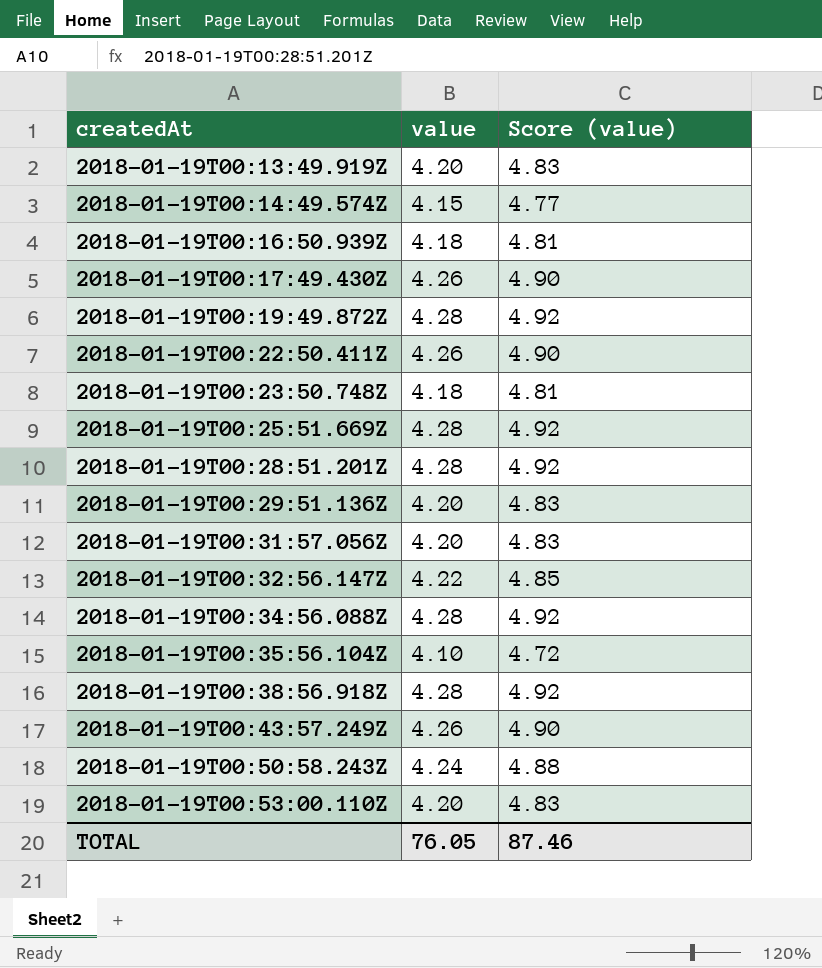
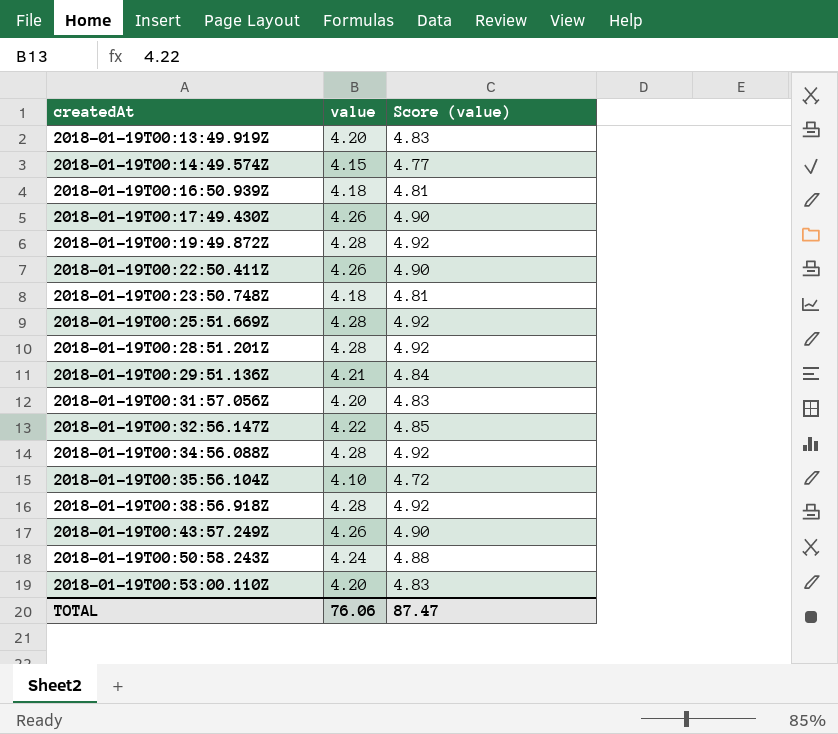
2018-01-19T00:29:51.136Z | value: 4.20 -> 4.21
2018-01-19T00:29:51.136Z | Score (value): 4.83 -> 4.84
TOTAL | value: 76.05 -> 76.06
TOTAL | Score (value): 87.46 -> 87.47

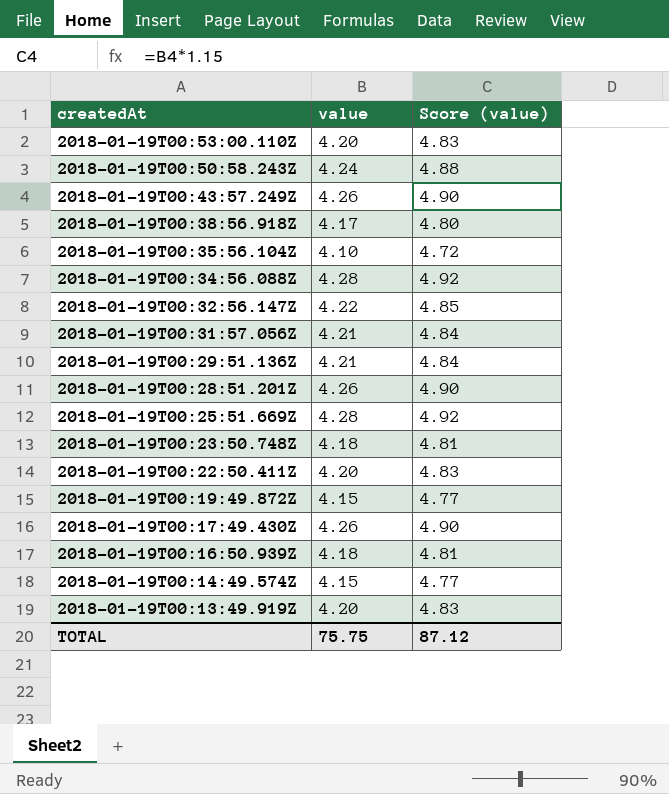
row order: createdAt ascending -> createdAt descending
2018-01-19T00:38:56.918Z | value: 4.28 -> 4.17
2018-01-19T00:38:56.918Z | Score (value): 4.92 -> 4.80
2018-01-19T00:31:57.056Z | value: 4.20 -> 4.21
2018-01-19T00:31:57.056Z | Score (value): 4.83 -> 4.84
2018-01-19T00:28:51.201Z | value: 4.28 -> 4.26
2018-01-19T00:28:51.201Z | Score (value): 4.92 -> 4.90
2018-01-19T00:22:50.411Z | value: 4.26 -> 4.20
2018-01-19T00:22:50.411Z | Score (value): 4.90 -> 4.83
2018-01-19T00:19:49.872Z | value: 4.28 -> 4.15
2018-01-19T00:19:49.872Z | Score (value): 4.92 -> 4.77
TOTAL | value: 76.06 -> 75.75
TOTAL | Score (value): 87.47 -> 87.12

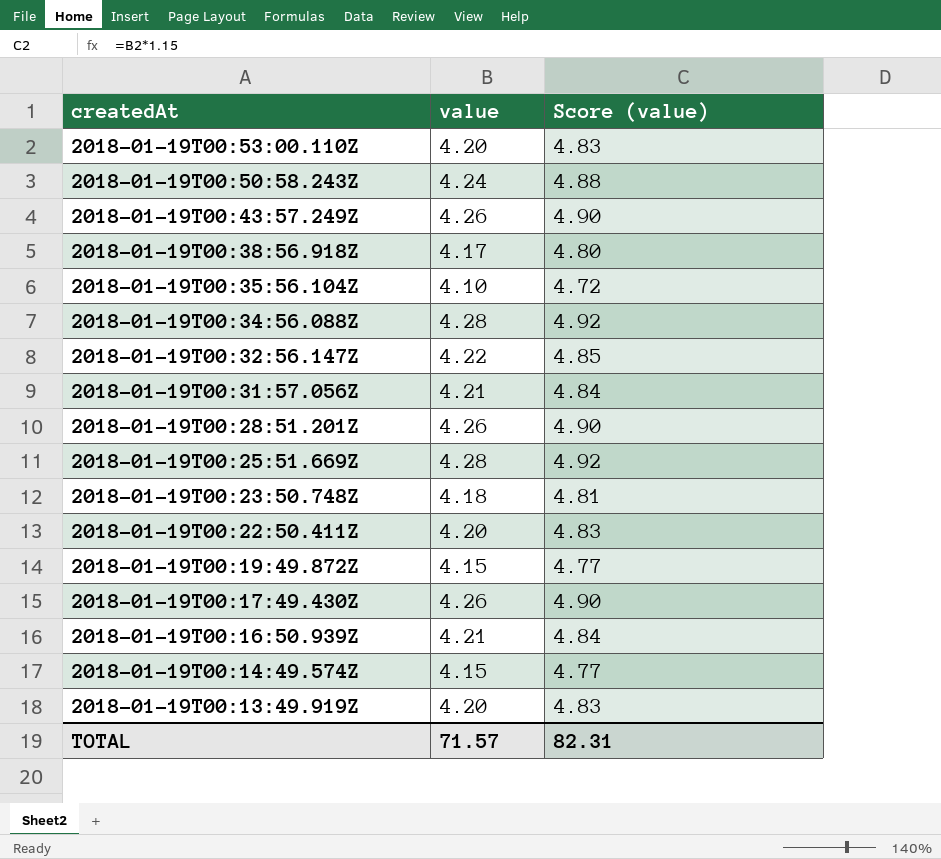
row 2018-01-19T00:29:51.136Z: 4.21 | 4.84 -> none
2018-01-19T00:16:50.939Z | value: 4.18 -> 4.21
2018-01-19T00:16:50.939Z | Score (value): 4.81 -> 4.84
TOTAL | value: 75.75 -> 71.57
TOTAL | Score (value): 87.12 -> 82.31

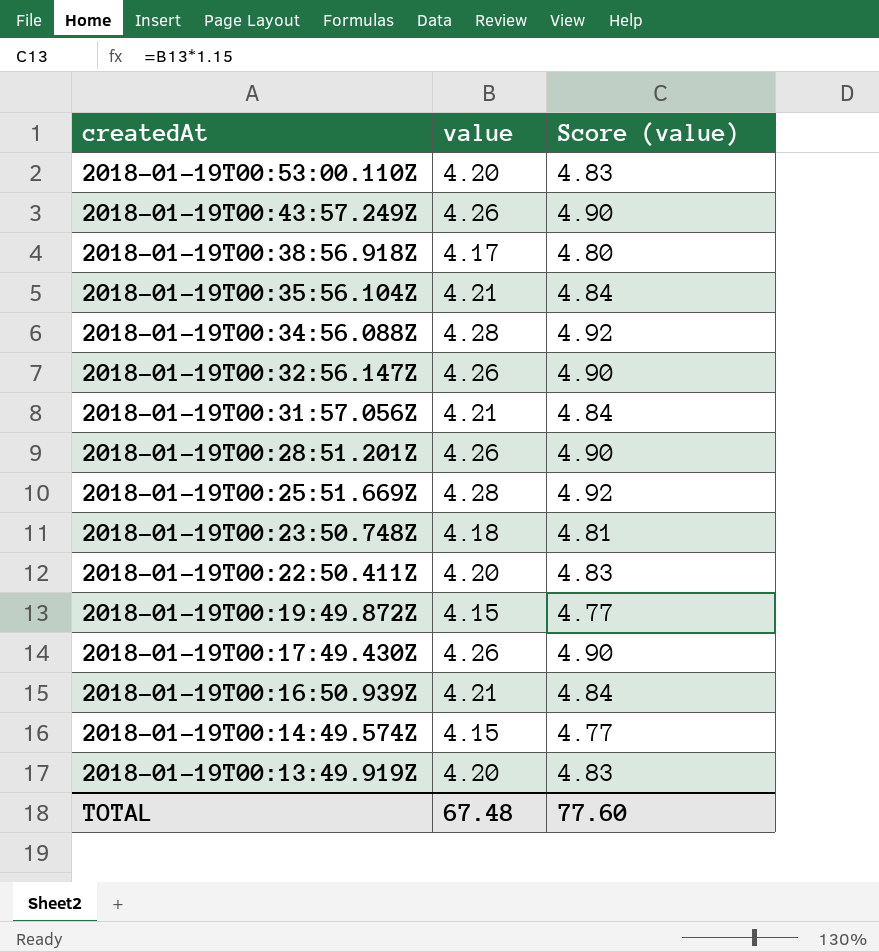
row 2018-01-19T00:50:58.243Z: 4.24 | 4.88 -> none
2018-01-19T00:35:56.104Z | value: 4.10 -> 4.21
2018-01-19T00:35:56.104Z | Score (value): 4.72 -> 4.84
2018-01-19T00:32:56.147Z | value: 4.22 -> 4.26
2018-01-19T00:32:56.147Z | Score (value): 4.85 -> 4.90
TOTAL | value: 71.57 -> 67.48
TOTAL | Score (value): 82.31 -> 77.60

